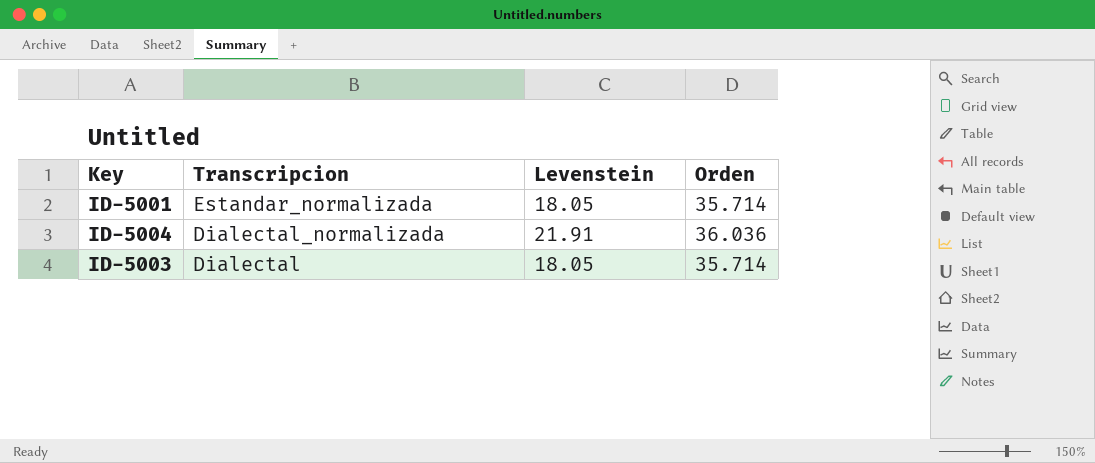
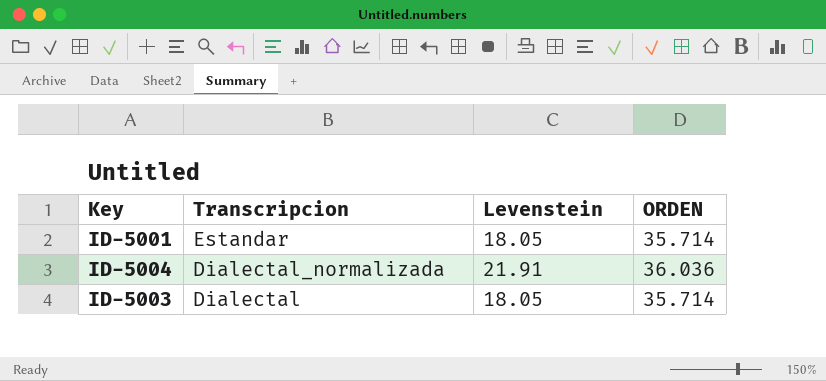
column name: Orden -> ORDEN
ID-5001 | Transcripcion: Estandar_normalizada -> Estandar

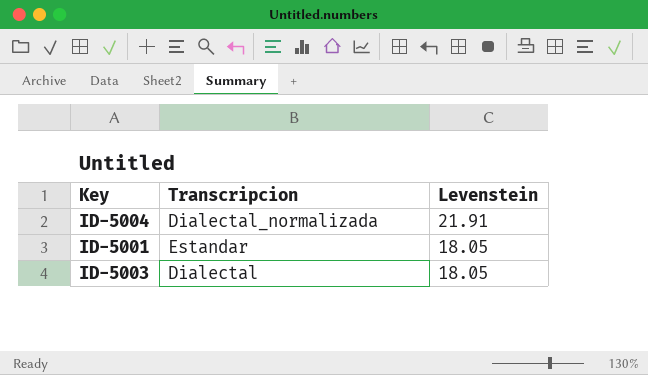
row order: Transcripcion descending -> Levenstein descending
column ORDEN | position: 4 -> none

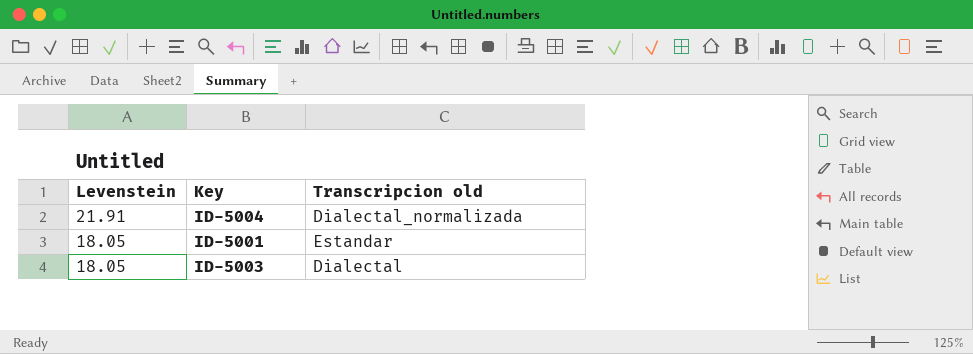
column Levenstein | position: 3 -> 1
column name: Transcripcion -> Transcripcion old

